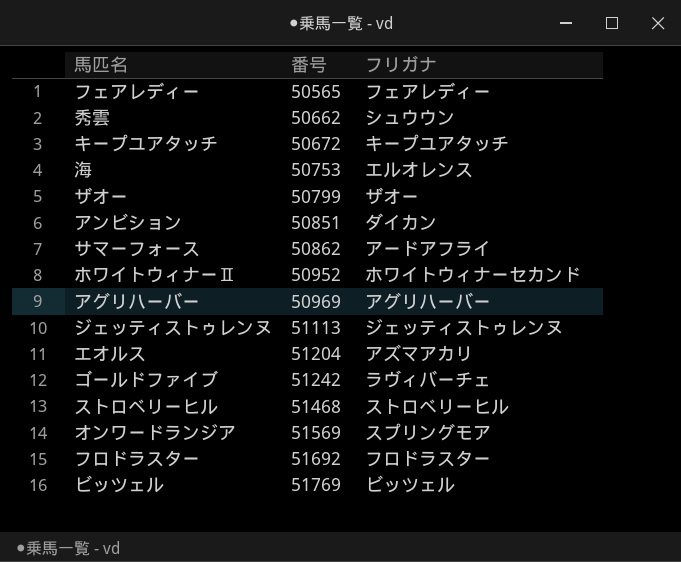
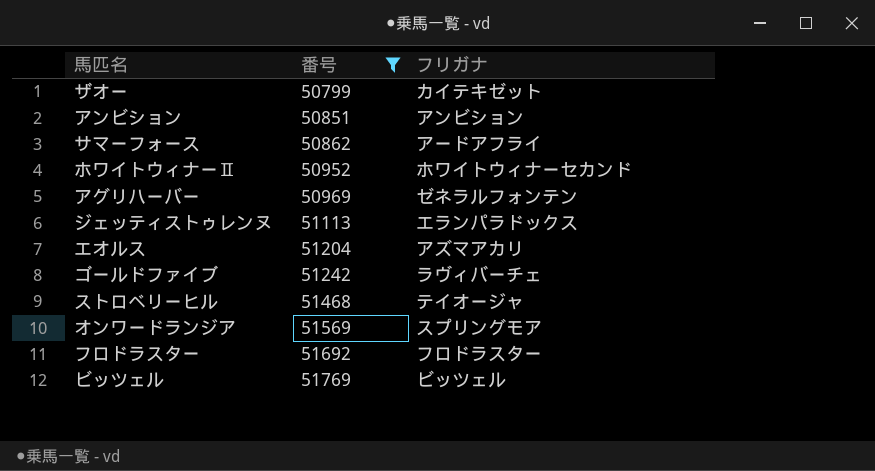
filter: none -> 番号 >= 50799
ザオー | フリガナ: ザオー -> カイテキゼット
アンビション | フリガナ: ダイカン -> アンビション
アグリハーバー | フリガナ: アグリハーバー -> ゼネラルフォンテン
ジェッティストゥレンヌ | フリガナ: ジェッティストゥレンヌ -> エランパラドックス
ストロベリーヒル | フリガナ: ストロベリーヒル -> テイオージャ

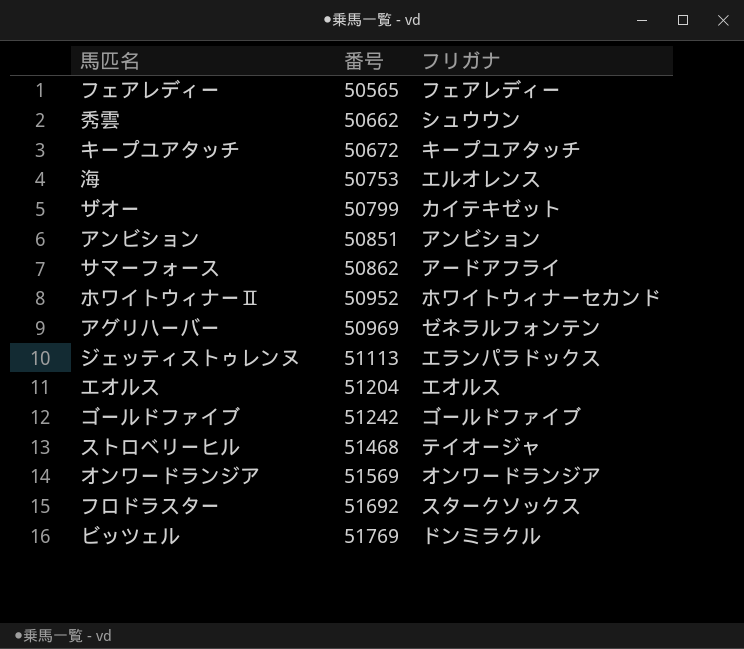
filter: 番号 >= 50799 -> none
エオルス | フリガナ: アズマアカリ -> エオルス
ゴールドファイブ | フリガナ: ラヴィバーチェ -> ゴールドファイブ
オンワードランジア | フリガナ: スプリングモア -> オンワードランジア
フロドラスター | フリガナ: フロドラスター -> スタークソックス
ビッツェル | フリガナ: ビッツェル -> ドンミラクル

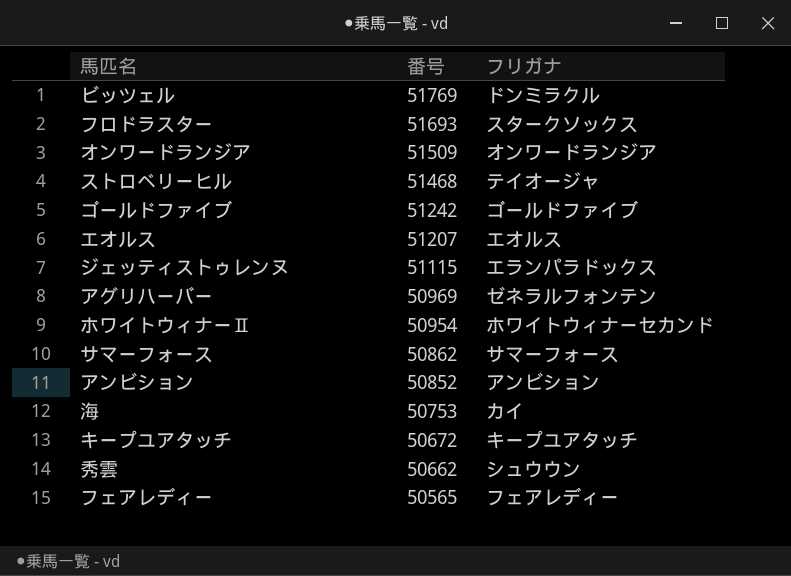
row order: 番号 ascending -> 番号 descending
row ザオー: 50799 | カイテキゼット -> none
フロドラスター | 番号: 51692 -> 51693
オンワードランジア | 番号: 51569 -> 51509
エオルス | 番号: 51204 -> 51207
ジェッティストゥレンヌ | 番号: 51113 -> 51115
ホワイトウィナーⅡ | 番号: 50952 -> 50954
サマーフォース | フリガナ: アードアフライ -> サマーフォース
アンビション | 番号: 50851 -> 50852
海 | フリガナ: エルオレンス -> カイ

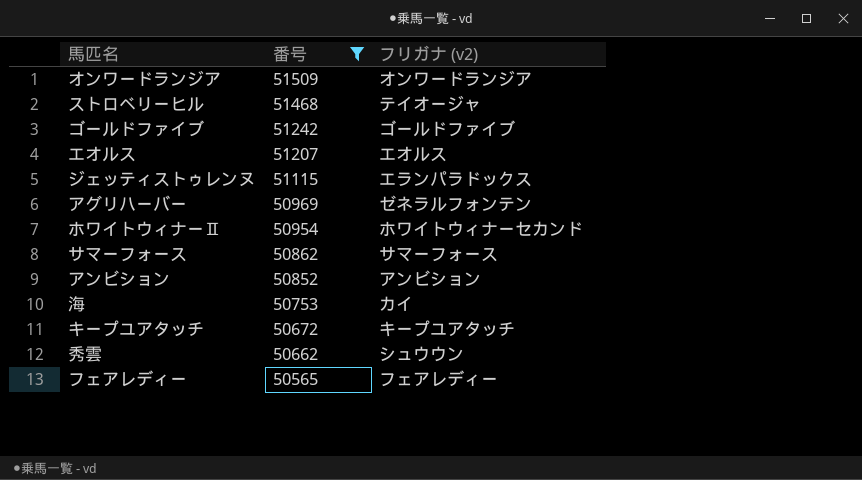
filter: none -> 番号 <= 51509
column name: フリガナ -> フリガナ (v2)

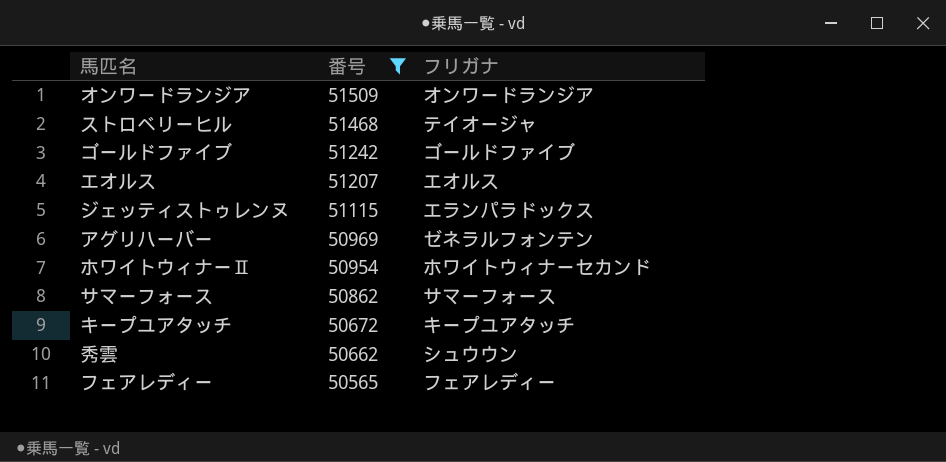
column name: フリガナ (v2) -> フリガナ
row アンビション: 50852 | アンビション -> none
row 海: 50753 | カイ -> none

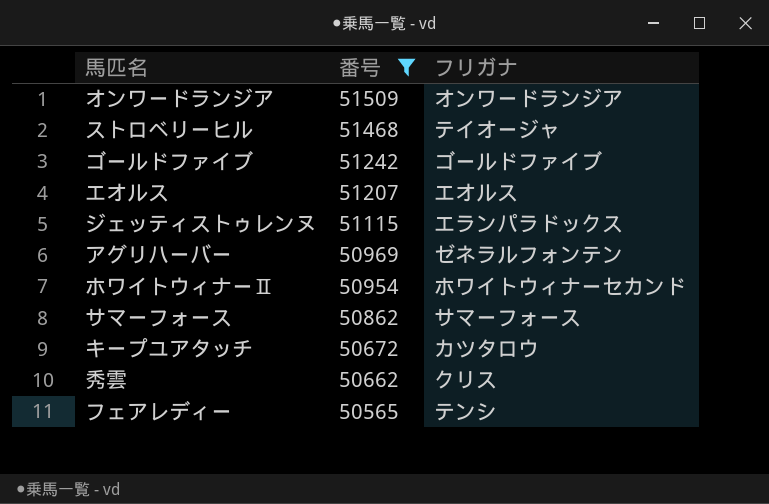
キープユアタッチ | フリガナ: キープユアタッチ -> カツタロウ
秀雲 | フリガナ: シュウウン -> クリス
フェアレディー | フリガナ: フェアレディー -> テンシ

